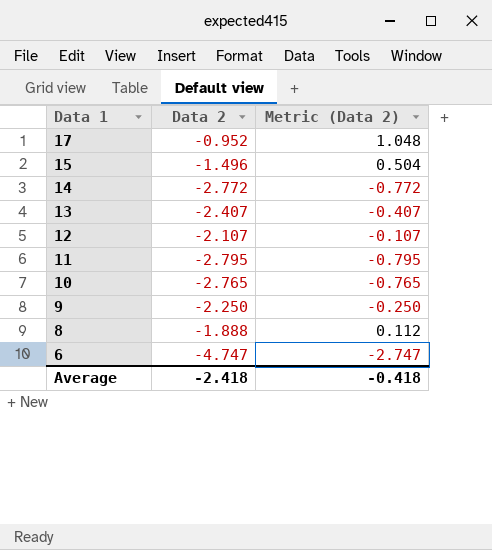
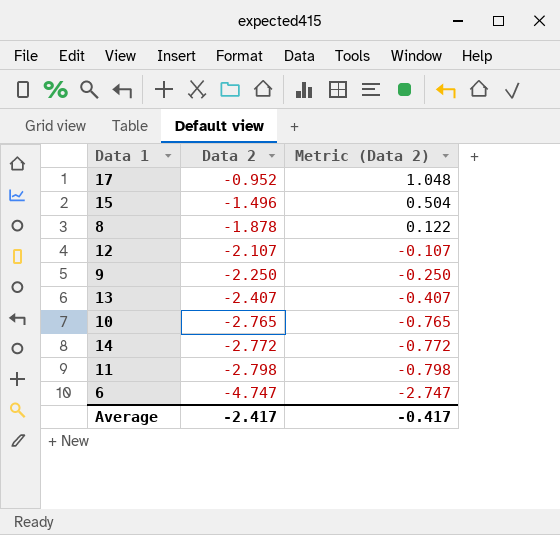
row order: Data 1 descending -> Data 2 descending
8 | Data 2: -1.888 -> -1.878
8 | Metric (Data 2): 0.112 -> 0.122
11 | Data 2: -2.795 -> -2.798
11 | Metric (Data 2): -0.795 -> -0.798
Average | Data 2: -2.418 -> -2.417
Average | Metric (Data 2): -0.418 -> -0.417

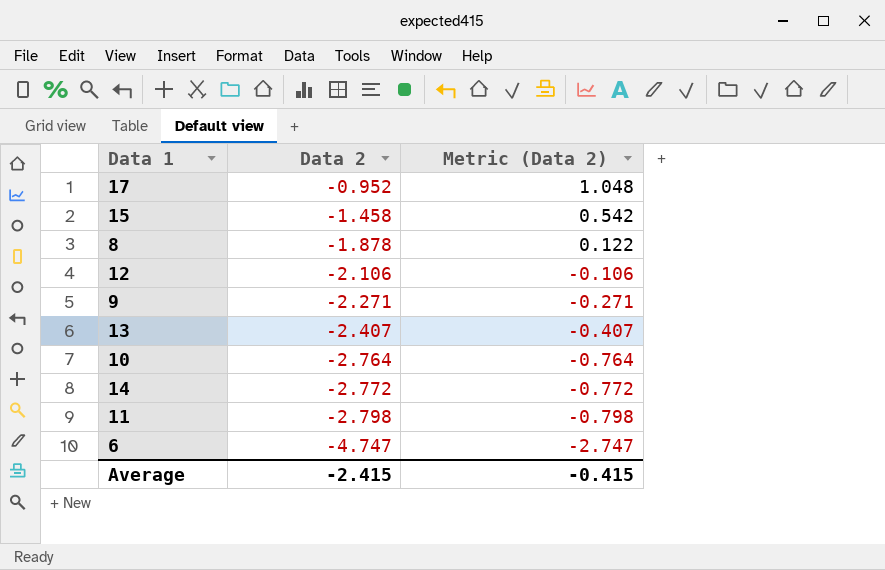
15 | Data 2: -1.496 -> -1.458
15 | Metric (Data 2): 0.504 -> 0.542
12 | Data 2: -2.107 -> -2.106
12 | Metric (Data 2): -0.107 -> -0.106
9 | Data 2: -2.250 -> -2.271
9 | Metric (Data 2): -0.250 -> -0.271
10 | Data 2: -2.765 -> -2.764
10 | Metric (Data 2): -0.765 -> -0.764
Average | Data 2: -2.417 -> -2.415
Average | Metric (Data 2): -0.417 -> -0.415

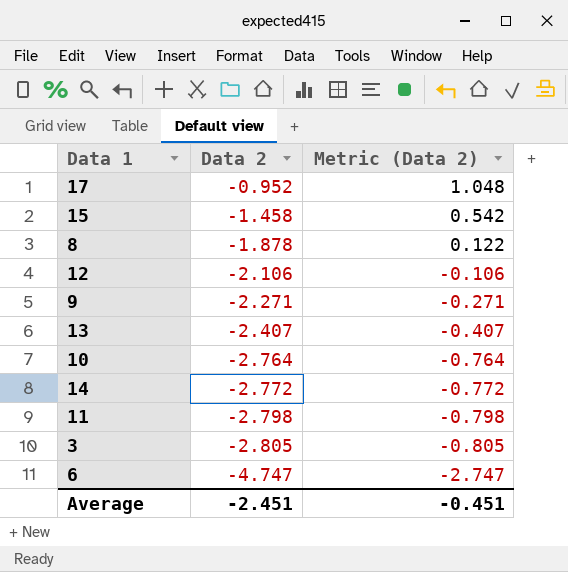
row 3: none -> -2.805 | -0.805
Average | Data 2: -2.415 -> -2.451
Average | Metric (Data 2): -0.415 -> -0.451

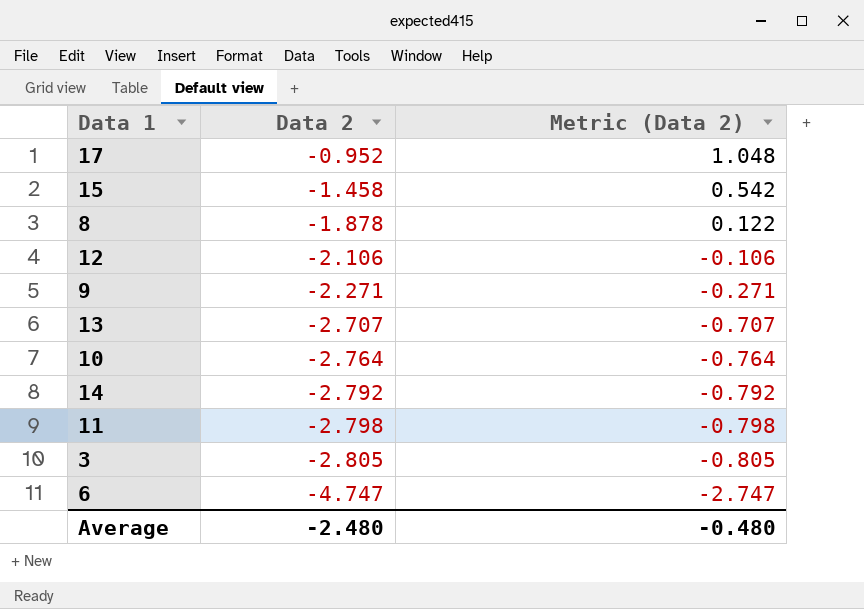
13 | Data 2: -2.407 -> -2.707
13 | Metric (Data 2): -0.407 -> -0.707
14 | Data 2: -2.772 -> -2.792
14 | Metric (Data 2): -0.772 -> -0.792
Average | Data 2: -2.451 -> -2.480
Average | Metric (Data 2): -0.451 -> -0.480

